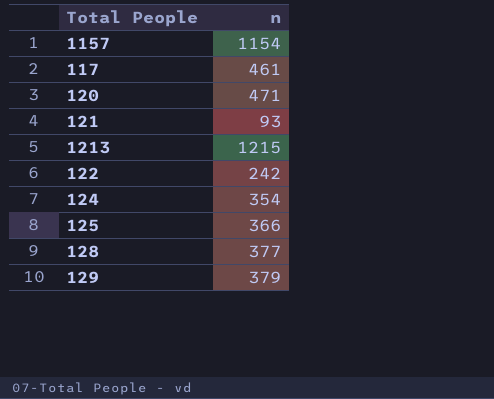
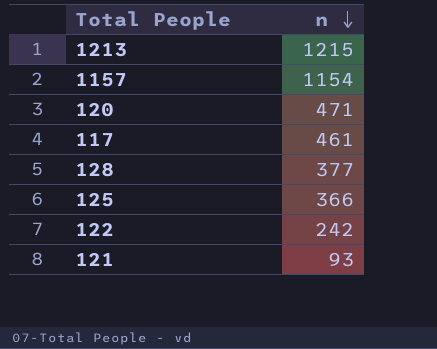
row order: none -> n descending
row 124: 354 -> none
row 129: 379 -> none

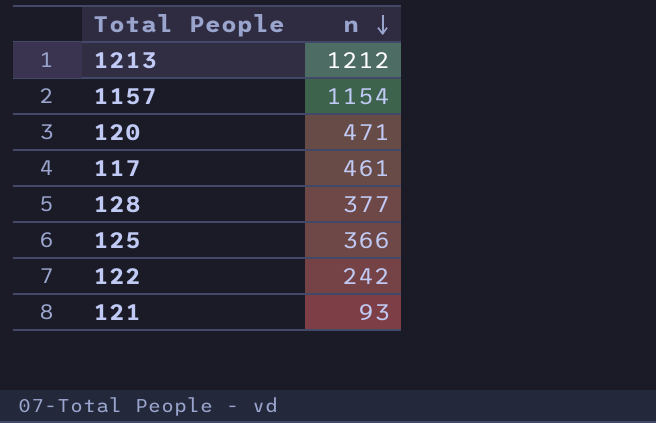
1213 | n: 1215 -> 1212

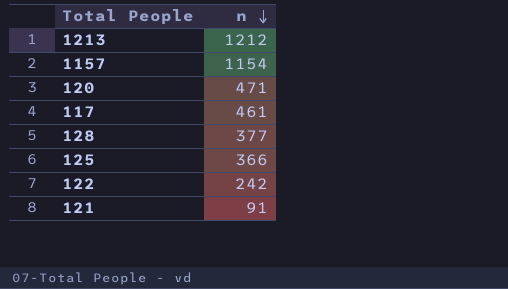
121 | n: 93 -> 91

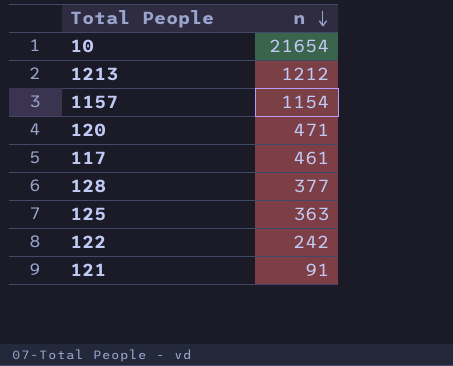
row 10: none -> 21654
125 | n: 366 -> 363

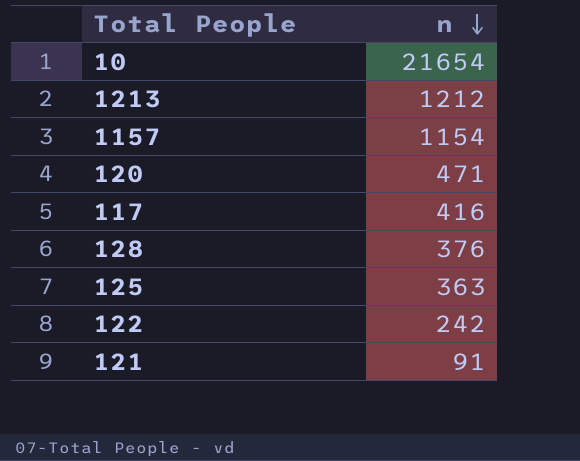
117 | n: 461 -> 416
128 | n: 377 -> 376

